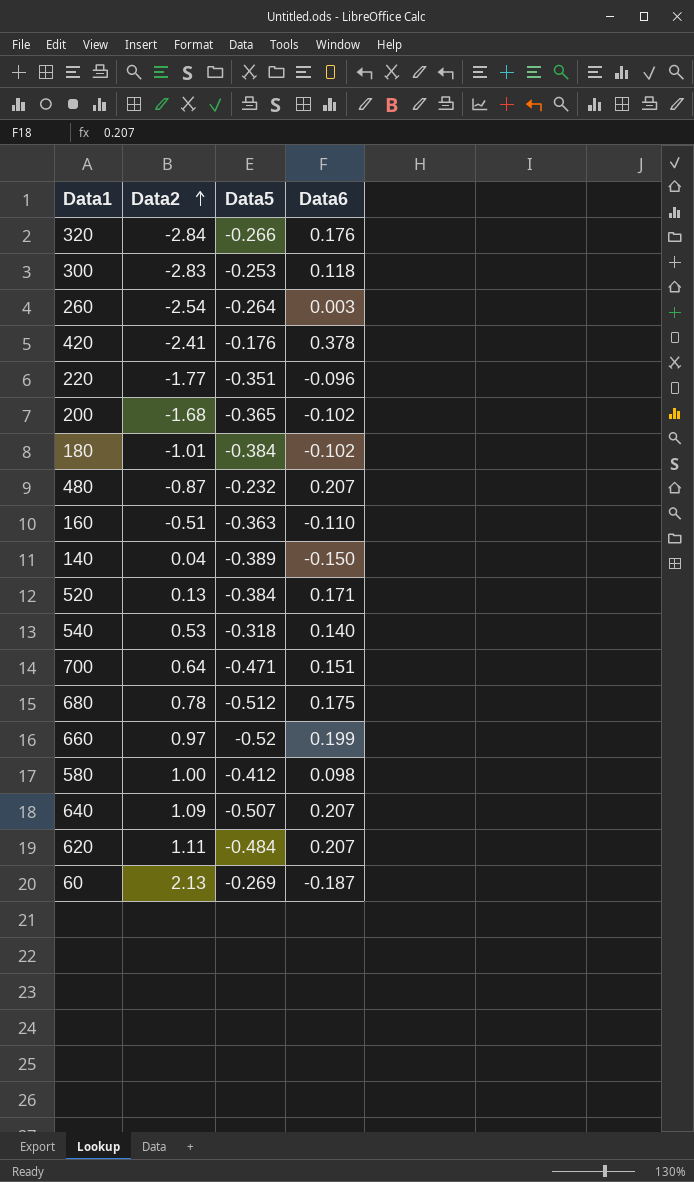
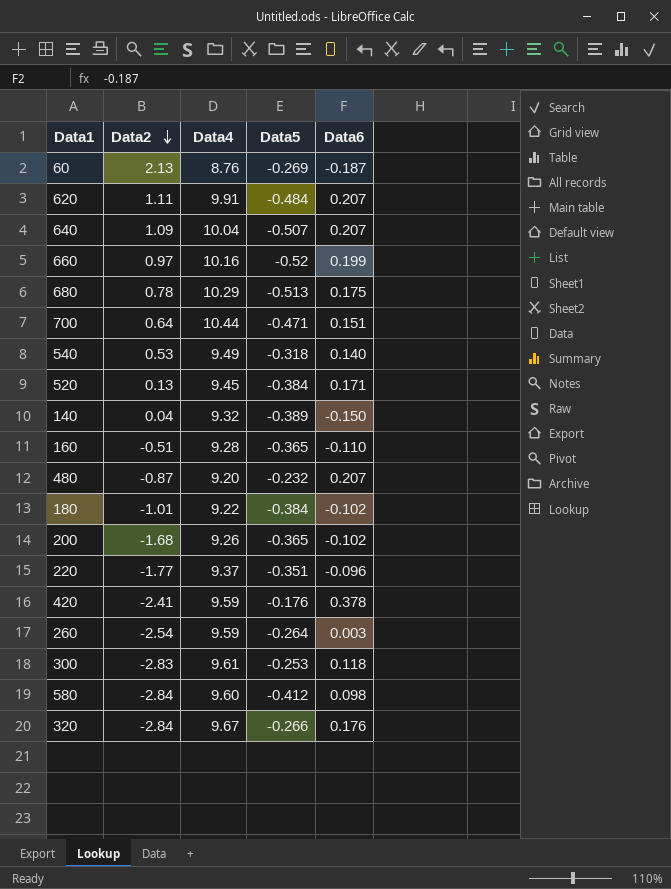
row order: Data2 ascending -> Data2 descending
column Data4 | position: none -> 3
680 | Data5: -0.512 -> -0.513
160 | Data5: -0.363 -> -0.365
580 | Data2: 1.00 -> -2.84

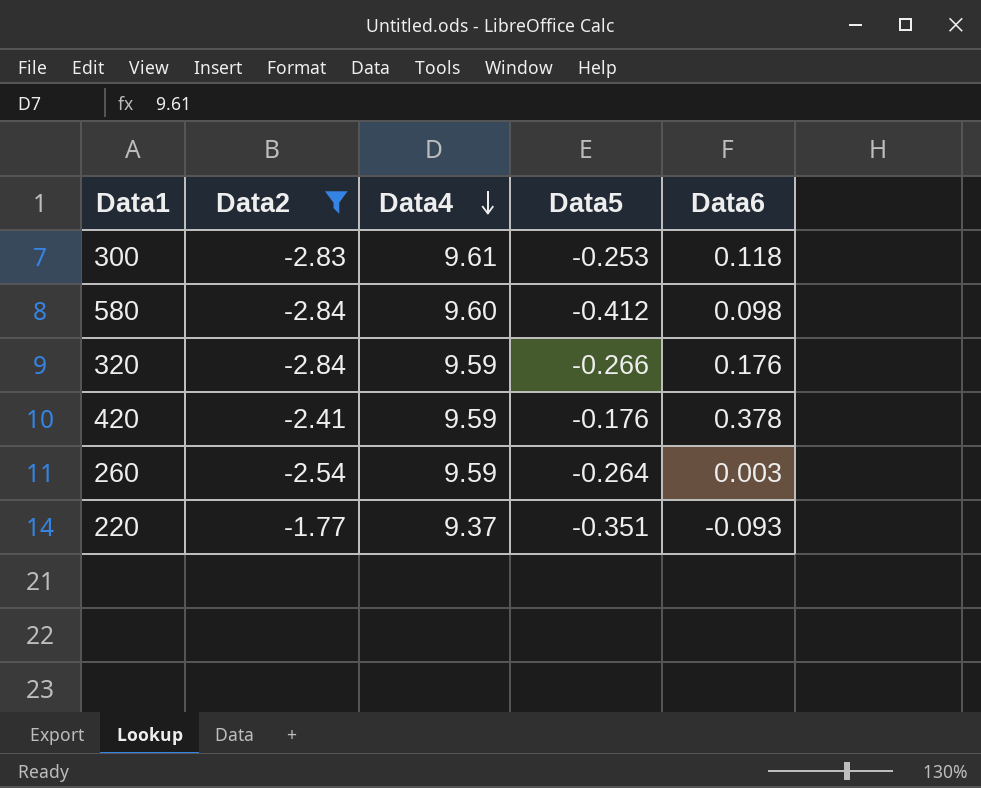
filter: none -> Data2 <= -1.77
row order: Data2 descending -> Data4 descending
320 | Data4: 9.67 -> 9.59
220 | Data6: -0.096 -> -0.093

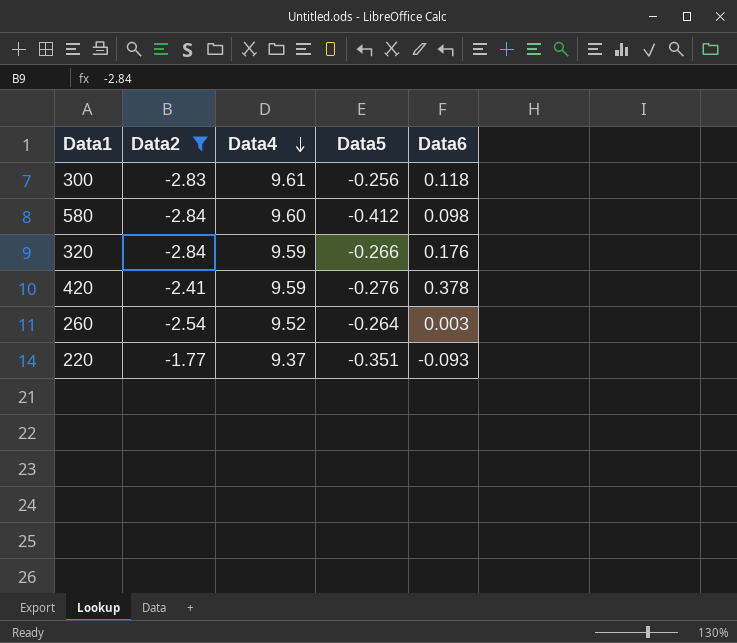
300 | Data5: -0.253 -> -0.256
420 | Data5: -0.176 -> -0.276
260 | Data4: 9.59 -> 9.52

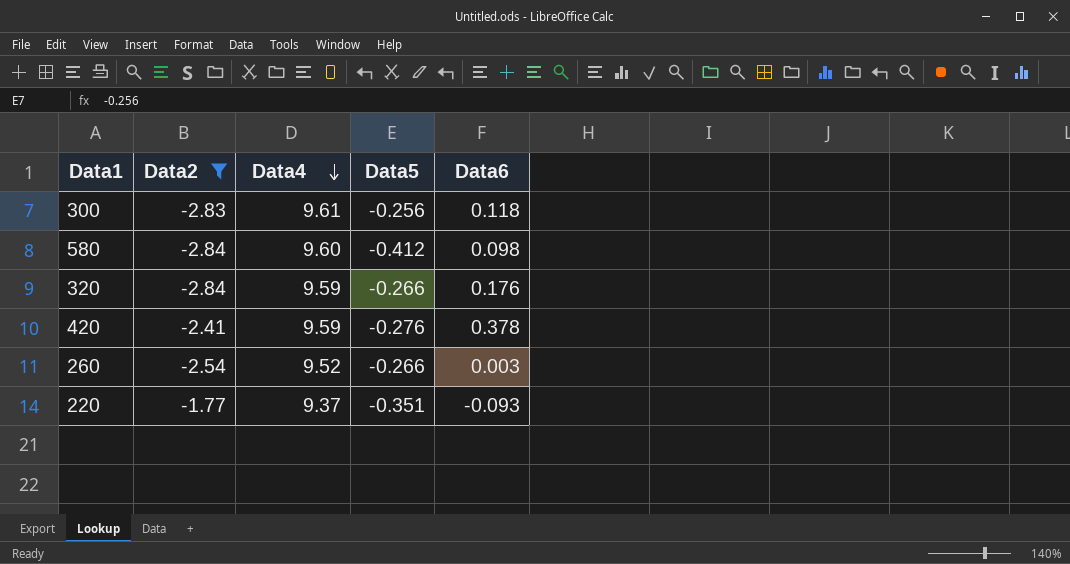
260 | Data5: -0.264 -> -0.266

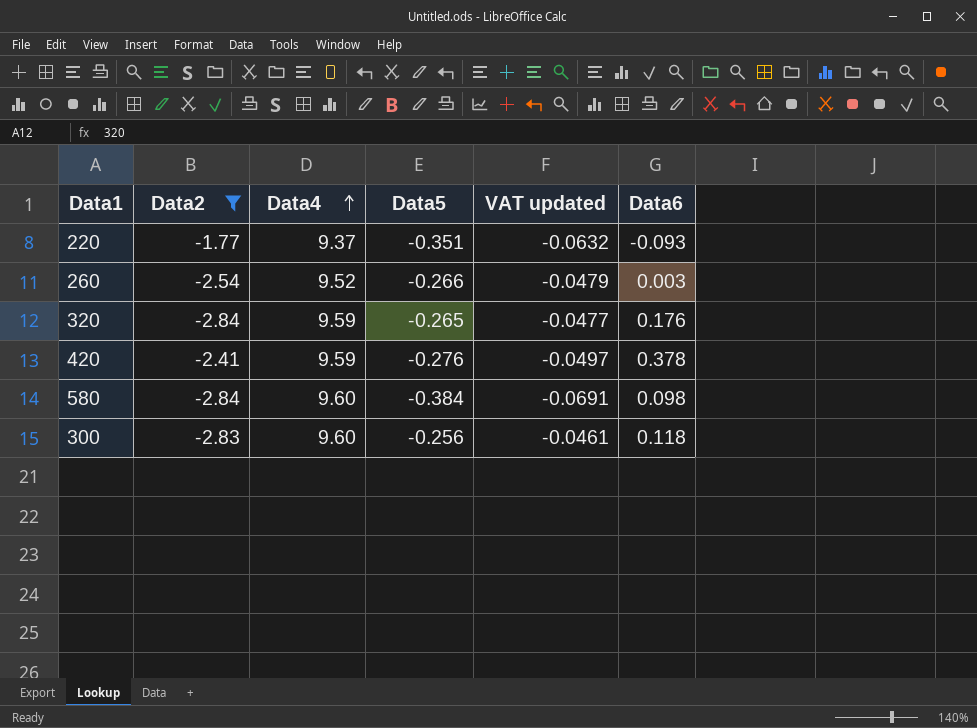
row order: Data4 descending -> Data4 ascending
column VAT updated | formula: none -> [Data5] * 0.18
320 | Data5: -0.266 -> -0.265
580 | Data5: -0.412 -> -0.384
300 | Data4: 9.61 -> 9.60

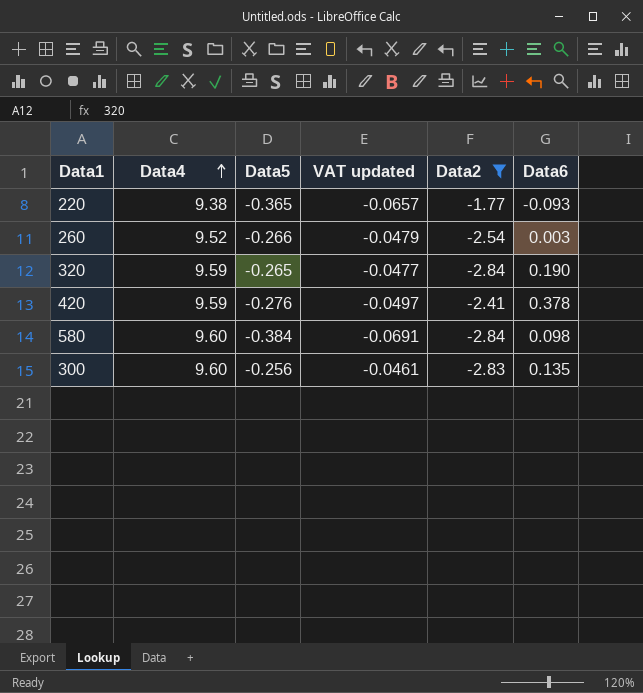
column Data2 | position: 2 -> 5
220 | Data4: 9.37 -> 9.38
220 | Data5: -0.351 -> -0.365
220 | VAT updated: -0.0632 -> -0.0657
320 | Data6: 0.176 -> 0.190
300 | Data6: 0.118 -> 0.135

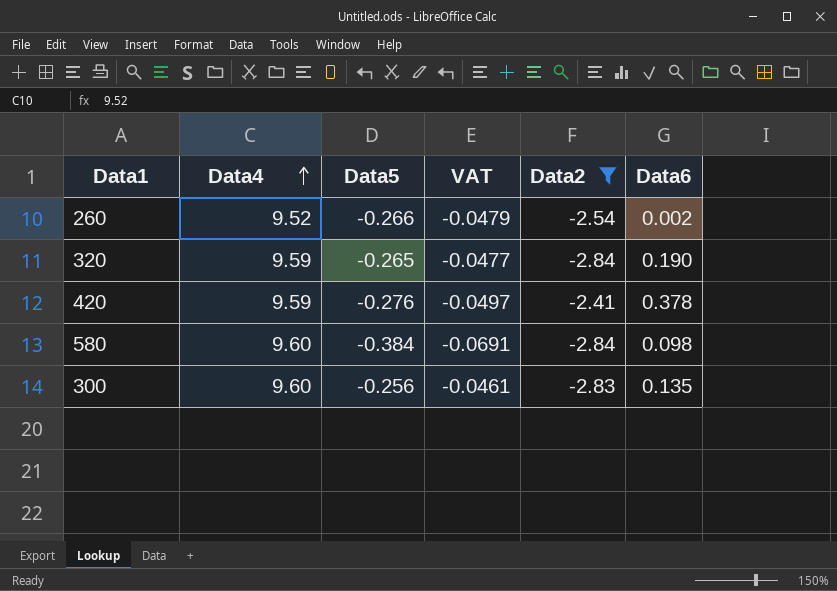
column name: VAT updated -> VAT
row 220: 9.38 | -0.365 | -0.0657 | -1.77 | -0.093 -> none
260 | Data6: 0.003 -> 0.002

